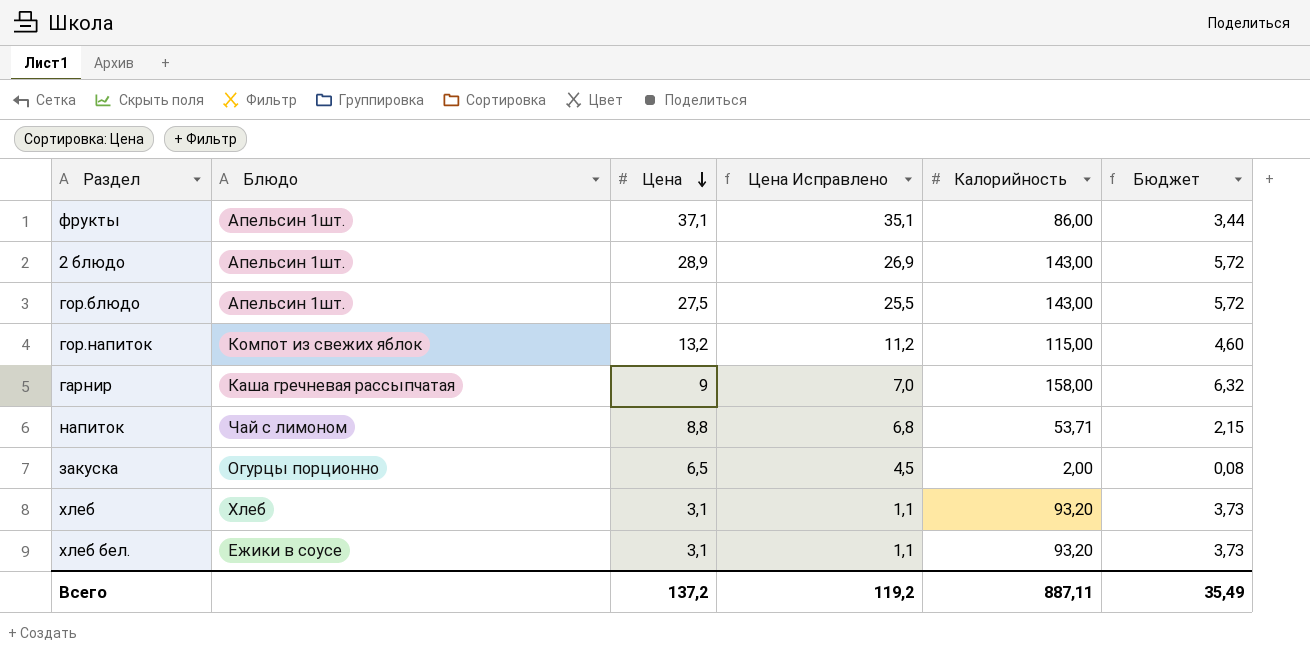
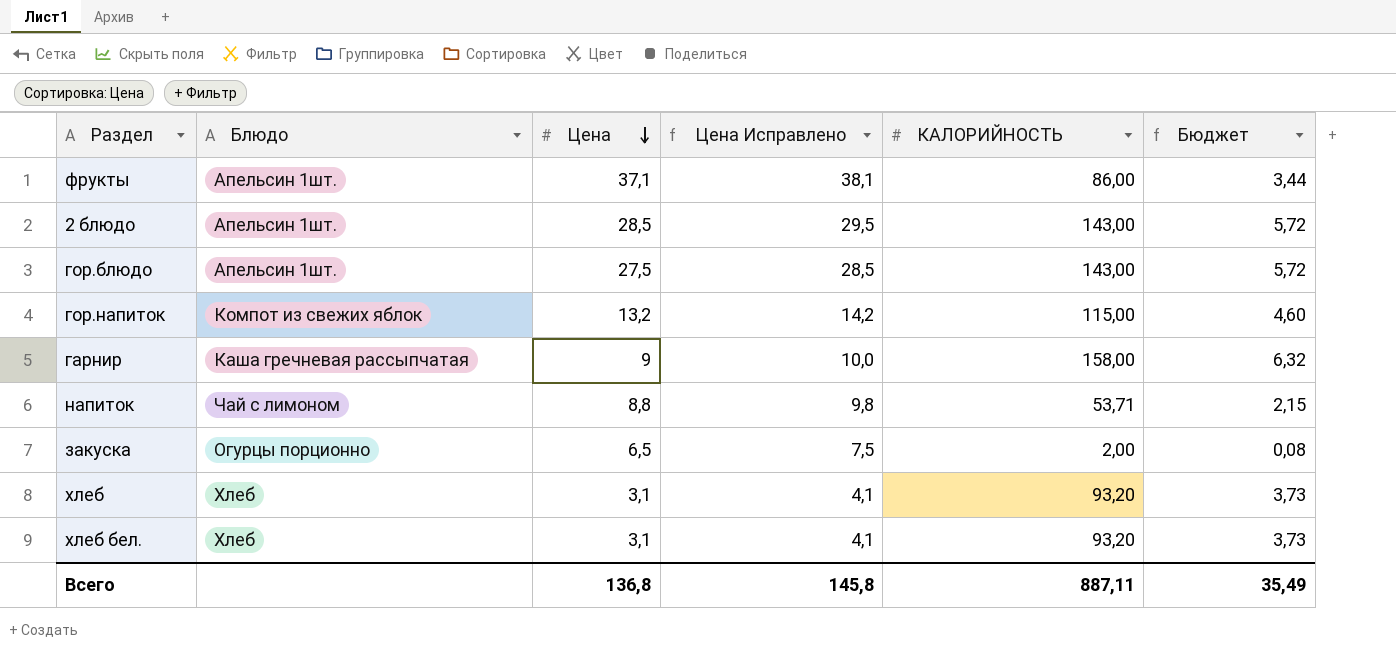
column Цена Исправлено | formula: [Цена] - 2 -> [Цена] + 1
column name: Калорийность -> КАЛОРИЙНОСТЬ
2 блюдо | Цена: 28,9 -> 28,5
хлеб бел. | Блюдо: Ежики в соусе -> Хлеб
Всего | Цена: 137,2 -> 136,8
Всего | Цена Исправлено: 119,2 -> 145,8

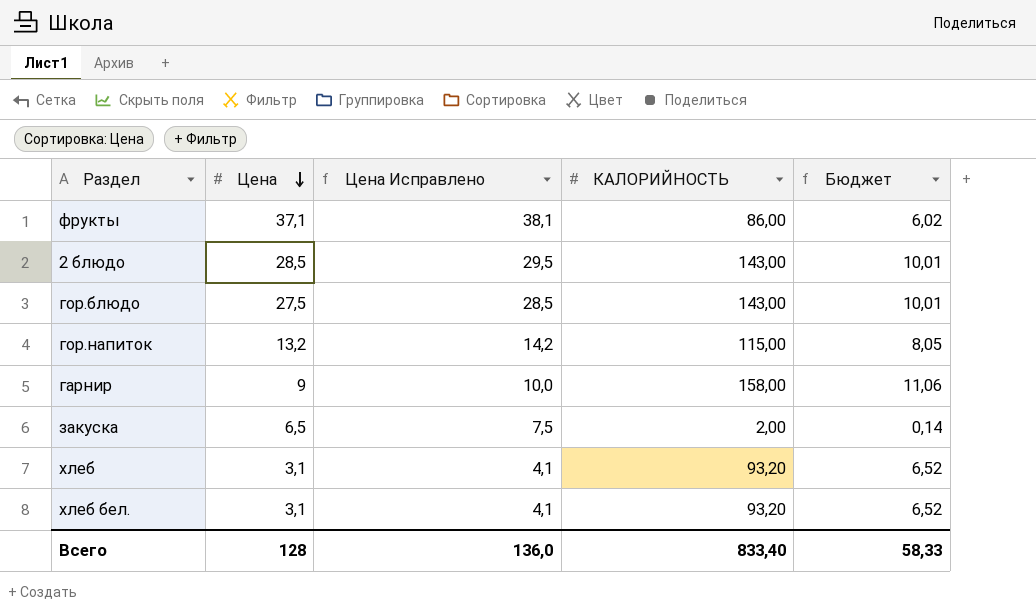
column Блюдо | position: 2 -> none
column Бюджет | formula: [КАЛОРИЙНОСТЬ] * 0,04 -> [КАЛОРИЙНОСТЬ] * 0,07
row напиток: Чай с лимоном | 8,8 | 9,8 | 53,71 | 2,15 -> none
Всего | Цена: 136,8 -> 128
Всего | Цена Исправлено: 145,8 -> 136,0
Всего | КАЛОРИЙНОСТЬ: 887,11 -> 833,40
Всего | Бюджет: 35,49 -> 58,33

